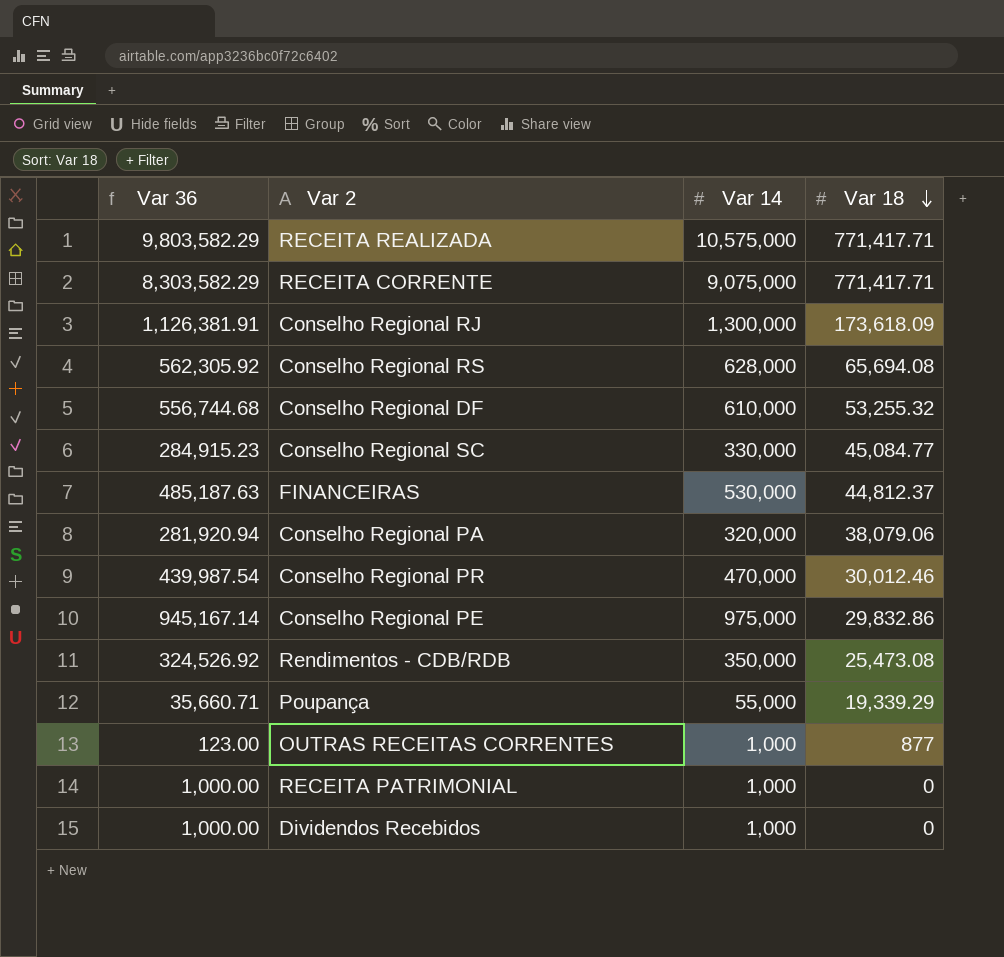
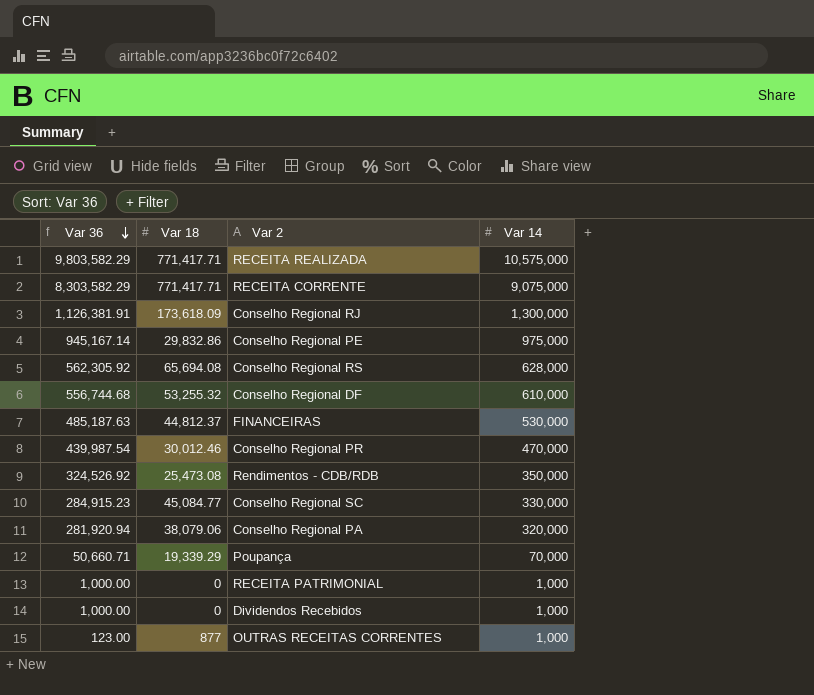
row order: Var 18 descending -> Var 36 descending
column Var 18 | position: 4 -> 2
Poupança | Var 36: 35,660.71 -> 50,660.71
Poupança | Var 14: 55,000 -> 70,000

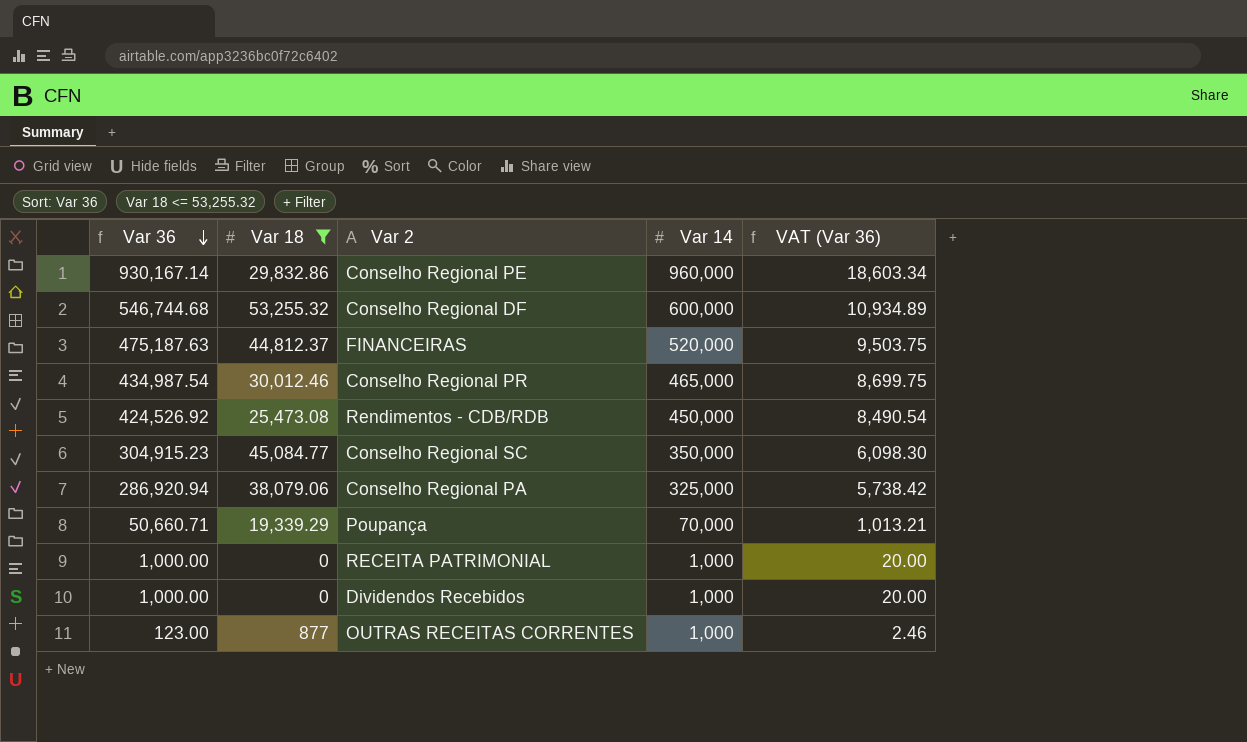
filter: none -> Var 18 <= 53,255.32
column VAT (Var 36) | formula: none -> [Var 36] * 0.02
Conselho Regional PE | Var 36: 945,167.14 -> 930,167.14
Conselho Regional PE | Var 14: 975,000 -> 960,000
Conselho Regional DF | Var 36: 556,744.68 -> 546,744.68
Conselho Regional DF | Var 14: 610,000 -> 600,000
FINANCEIRAS | Var 36: 485,187.63 -> 475,187.63
FINANCEIRAS | Var 14: 530,000 -> 520,000
Conselho Regional PR | Var 36: 439,987.54 -> 434,987.54
Conselho Regional PR | Var 14: 470,000 -> 465,000
Rendimentos - CDB/RDB | Var 36: 324,526.92 -> 424,526.92
Rendimentos - CDB/RDB | Var 14: 350,000 -> 450,000
Conselho Regional SC | Var 36: 284,915.23 -> 304,915.23
Conselho Regional SC | Var 14: 330,000 -> 350,000
Conselho Regional PA | Var 36: 281,920.94 -> 286,920.94
Conselho Regional PA | Var 14: 320,000 -> 325,000

